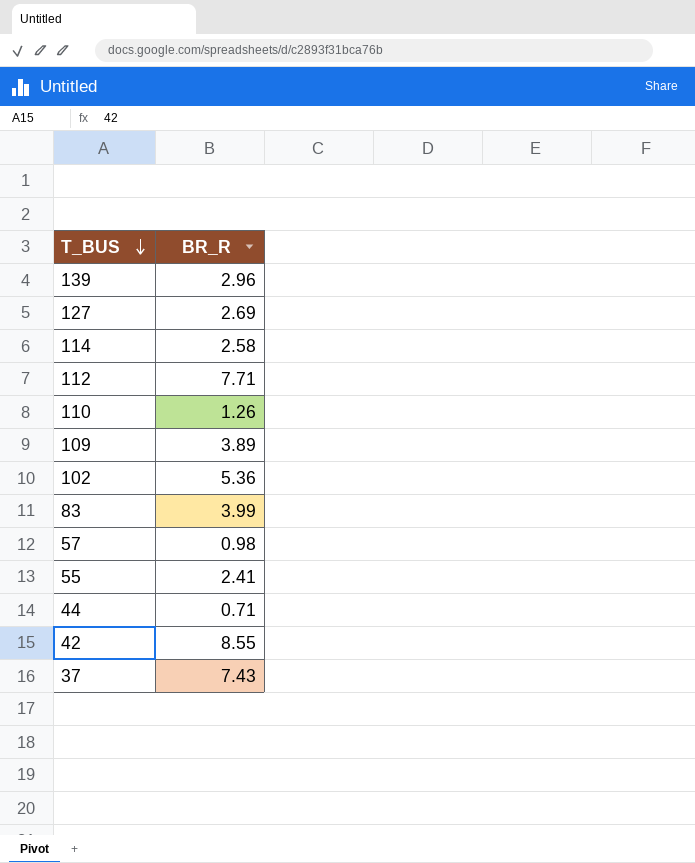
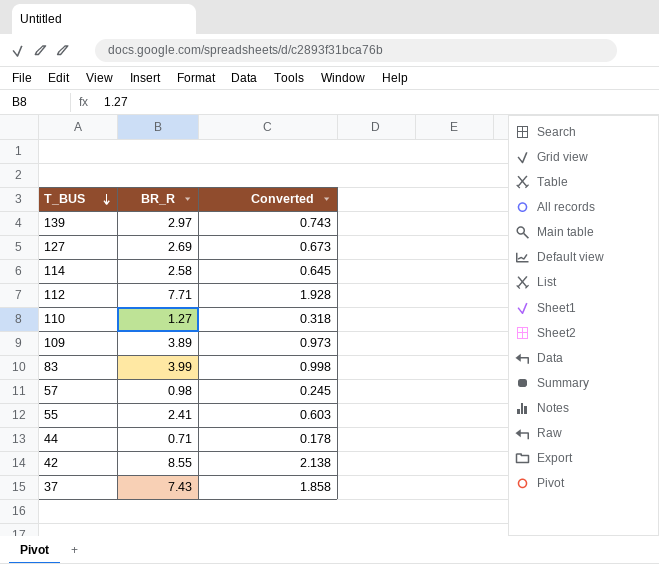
column Converted | formula: none -> [BR_R] * 0.25
row 102: 5.36 -> none
139 | BR_R: 2.96 -> 2.97
110 | BR_R: 1.26 -> 1.27

